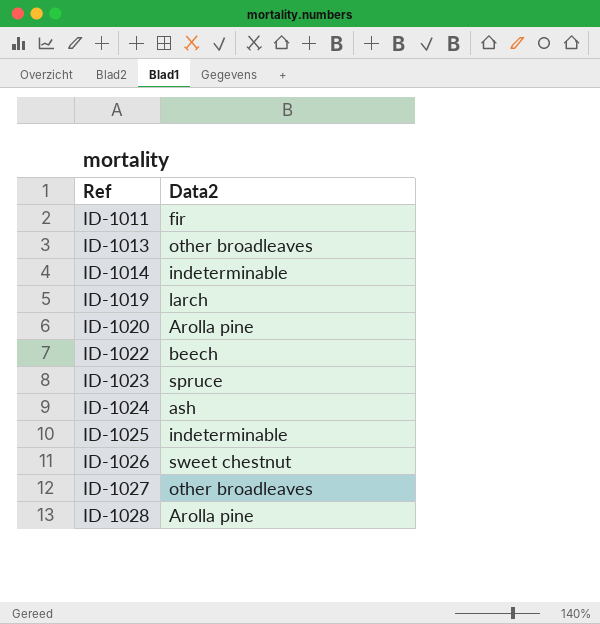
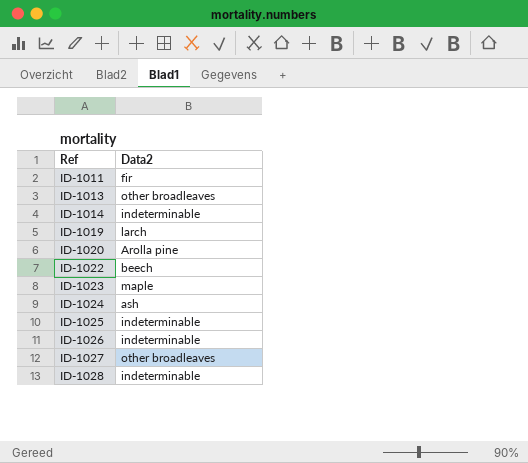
ID-1023 | Data2: spruce -> maple
ID-1026 | Data2: sweet chestnut -> indeterminable
ID-1028 | Data2: Arolla pine -> indeterminable

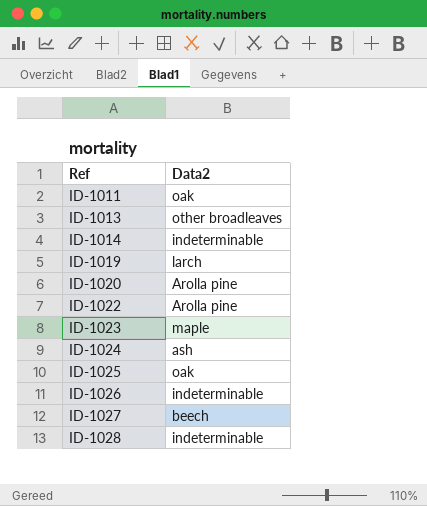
ID-1011 | Data2: fir -> oak
ID-1022 | Data2: beech -> Arolla pine
ID-1025 | Data2: indeterminable -> oak
ID-1027 | Data2: other broadleaves -> beech

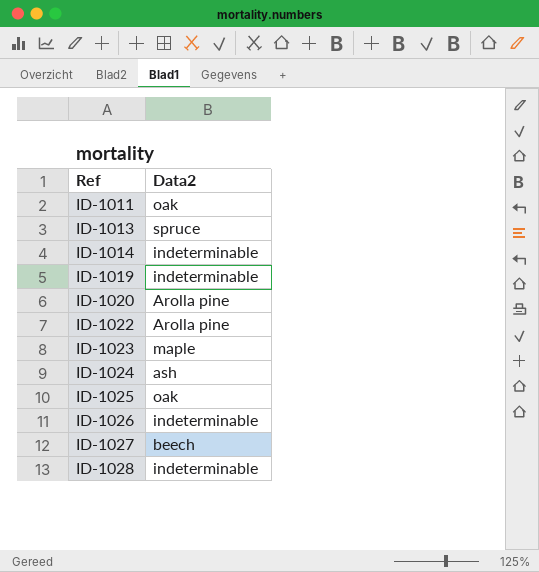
ID-1013 | Data2: other broadleaves -> spruce
ID-1019 | Data2: larch -> indeterminable

